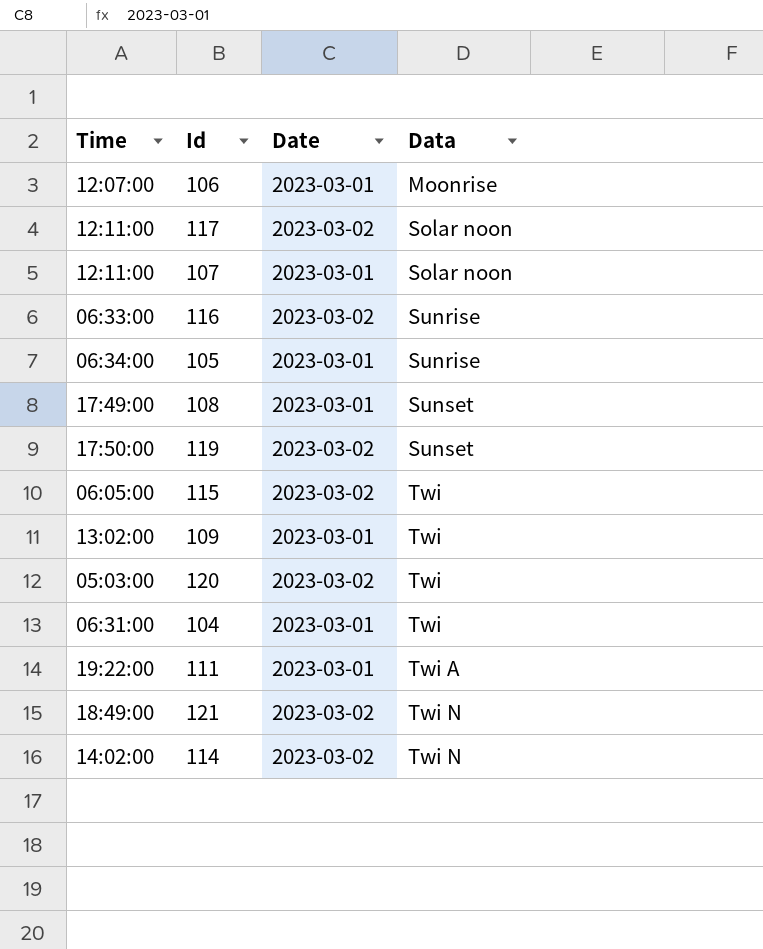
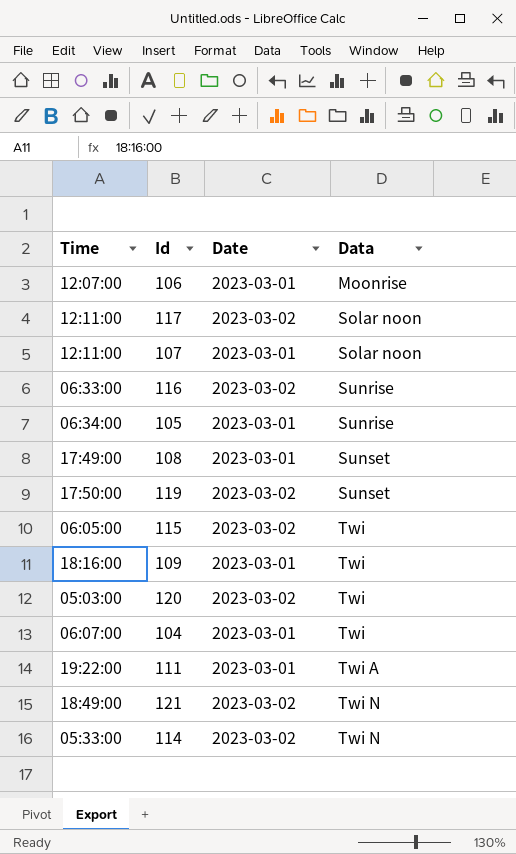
109 | Time: 13:02:00 -> 18:16:00
104 | Time: 06:31:00 -> 06:07:00
114 | Time: 14:02:00 -> 05:33:00

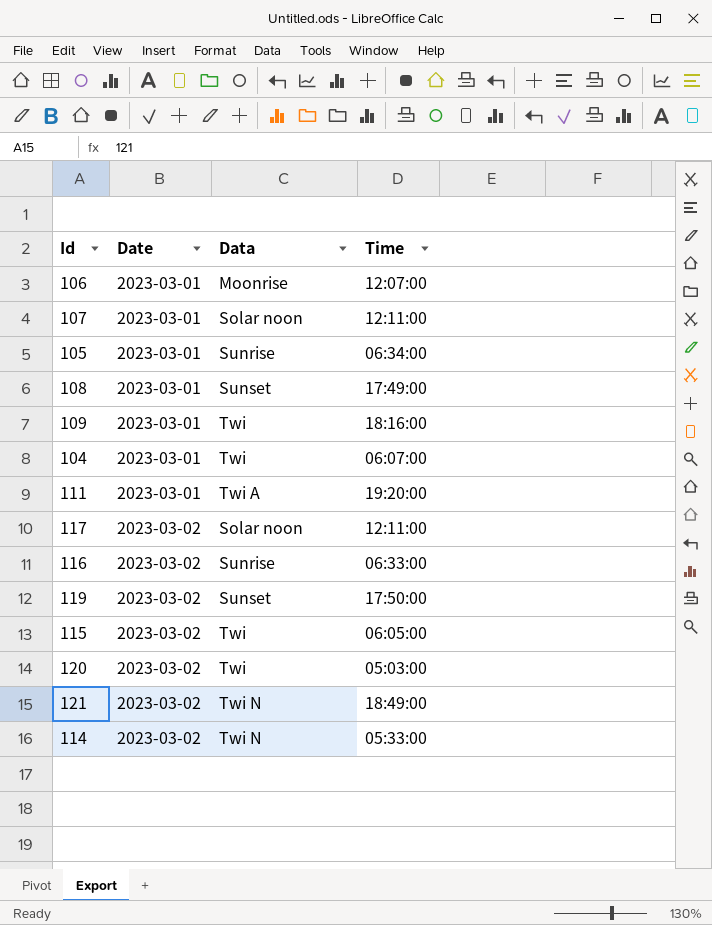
row order: Data ascending -> Date ascending
column Time | position: 1 -> 4
111 | Time: 19:22:00 -> 19:20:00

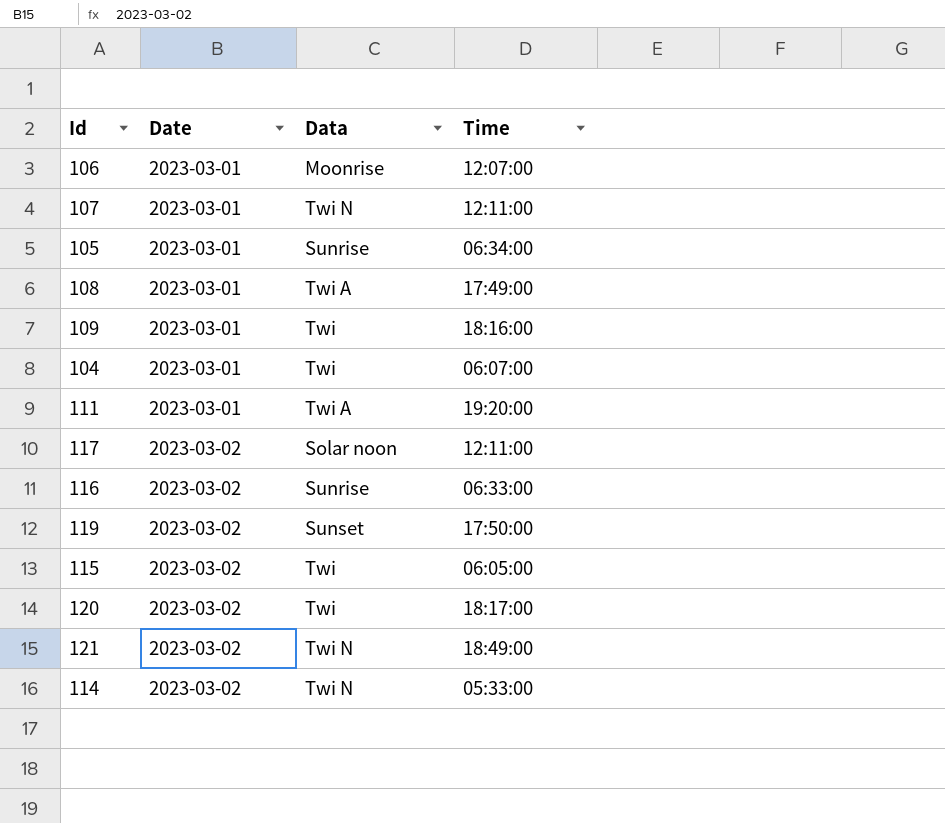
107 | Data: Solar noon -> Twi N
108 | Data: Sunset -> Twi A
120 | Time: 05:03:00 -> 18:17:00

